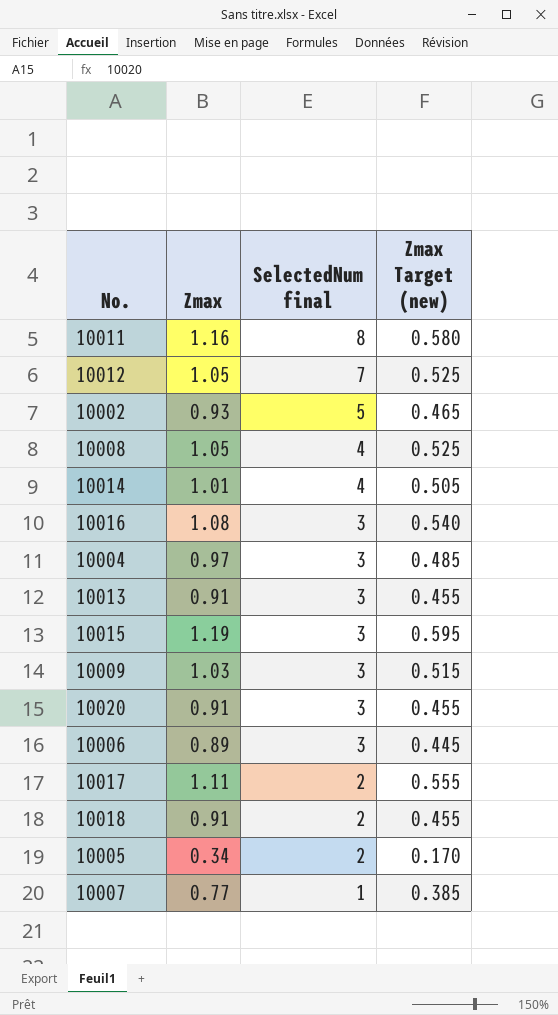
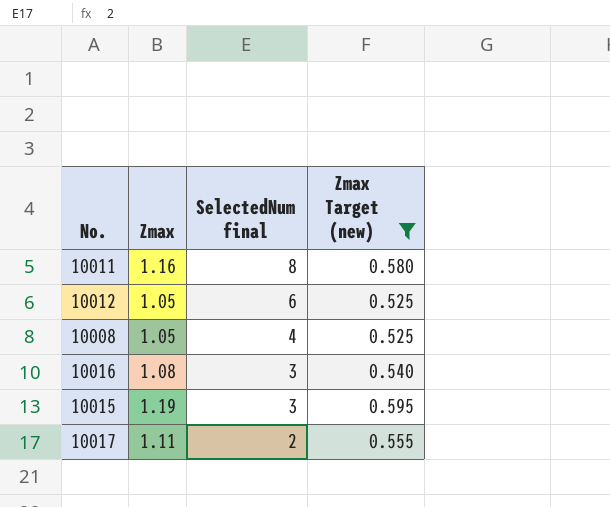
filter: none -> Zmax Target (new) >= 0.525
10012 | SelectedNum final: 7 -> 6

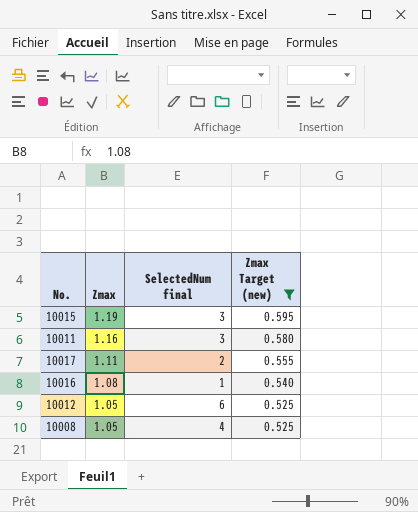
row order: SelectedNum final descending -> Zmax descending
10011 | SelectedNum final: 8 -> 3
10016 | SelectedNum final: 3 -> 1

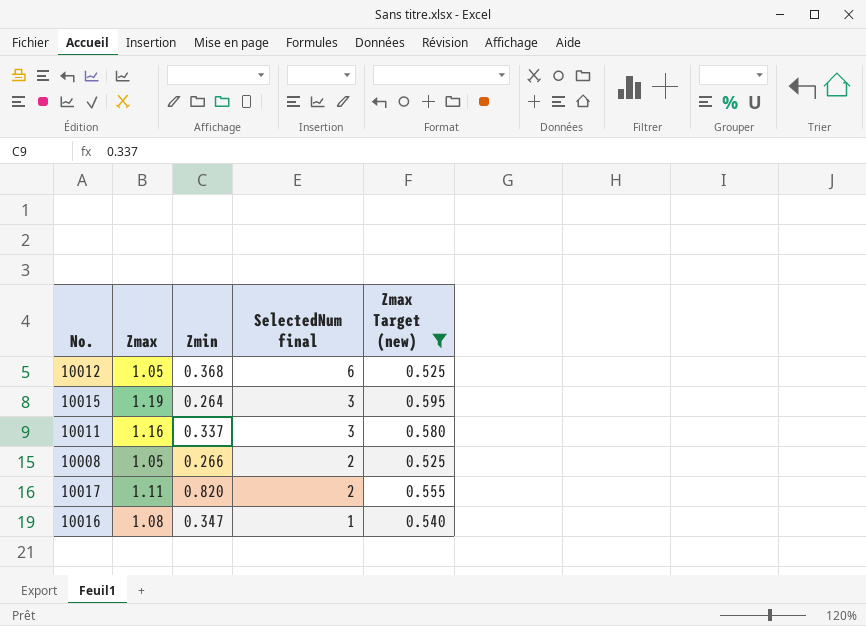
row order: Zmax descending -> SelectedNum final descending
column Zmin | position: none -> 3
10008 | SelectedNum final: 4 -> 2

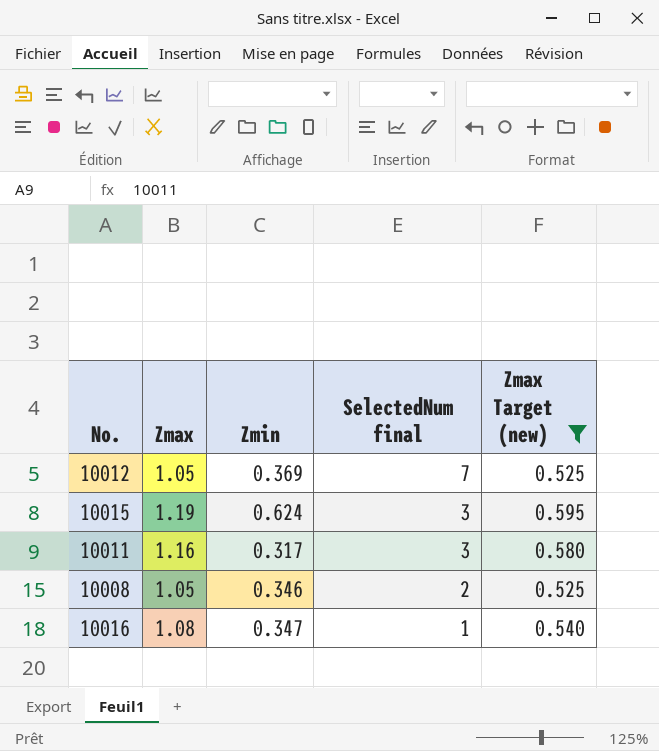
row 10017: 1.11 | 0.820 | 2 | 0.555 -> none
10012 | Zmin: 0.368 -> 0.369
10012 | SelectedNum final: 6 -> 7
10015 | Zmin: 0.264 -> 0.624
10011 | Zmin: 0.337 -> 0.317
10008 | Zmin: 0.266 -> 0.346

